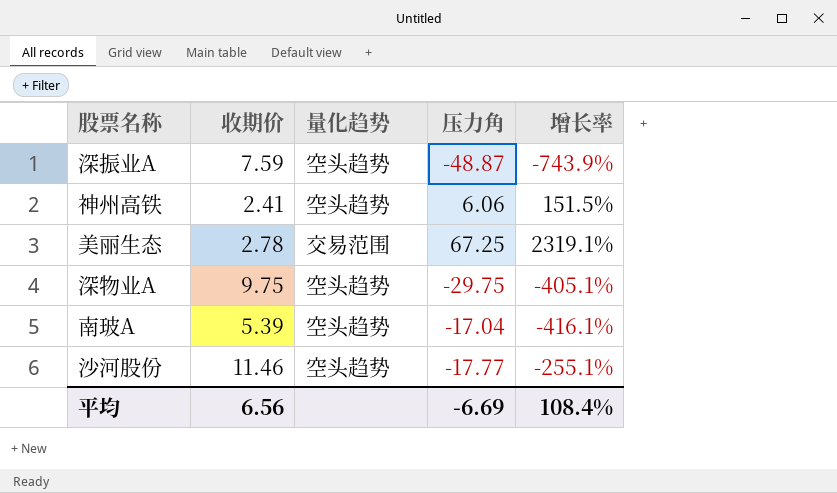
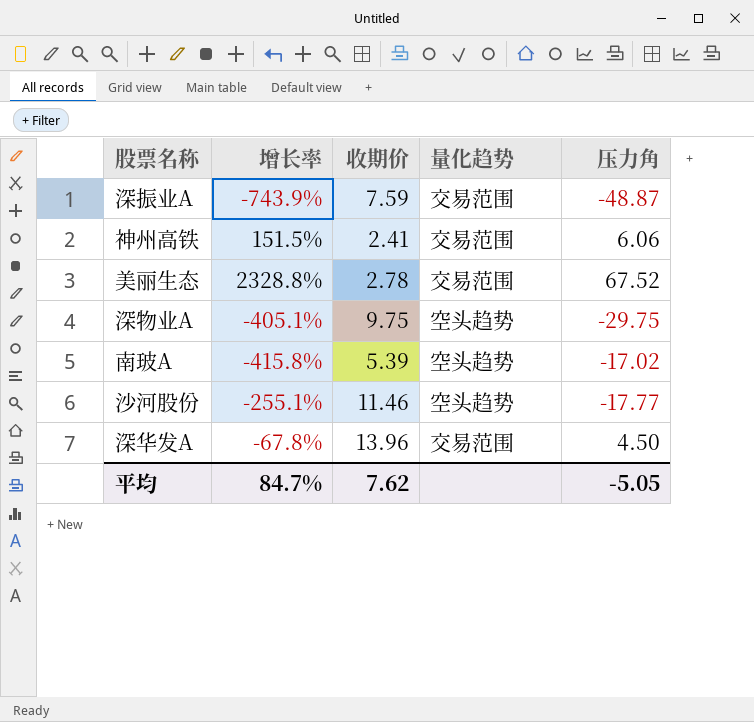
column 增长率 | position: 5 -> 2
深振业A | 量化趋势: 空头趋势 -> 交易范围
神州高铁 | 量化趋势: 空头趋势 -> 交易范围
美丽生态 | 增长率: 2319.1% -> 2328.8%
美丽生态 | 压力角: 67.25 -> 67.52
南玻A | 增长率: -416.1% -> -415.8%
南玻A | 压力角: -17.04 -> -17.02
row 深华发A: none -> -67.8% | 13.96 | 交易范围 | 4.50
平均 | 增长率: 108.4% -> 84.7%
平均 | 收期价: 6.56 -> 7.62
平均 | 压力角: -6.69 -> -5.05

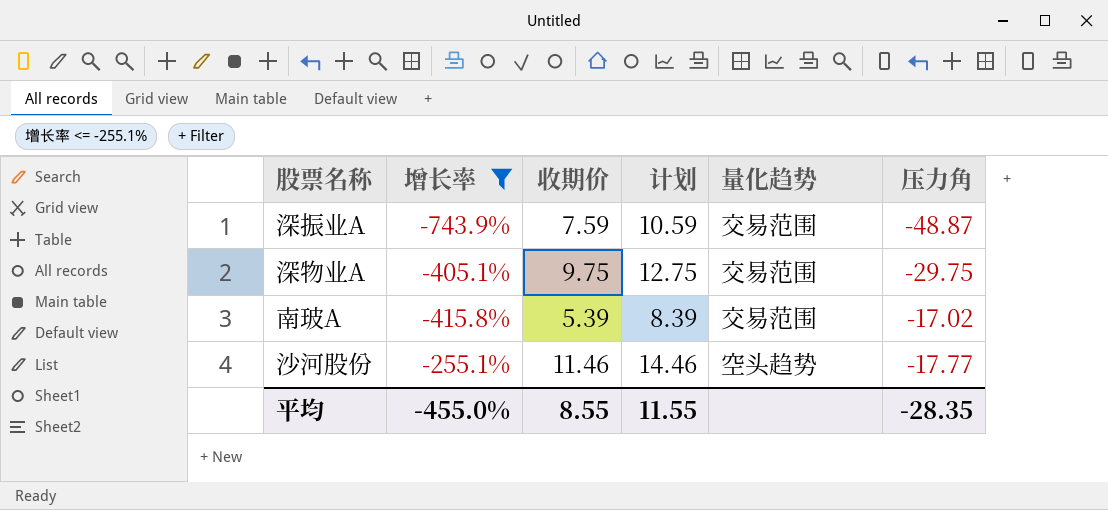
filter: none -> 增长率 <= -255.1%
column 计划 | formula: none -> [收期价] + 3
深物业A | 量化趋势: 空头趋势 -> 交易范围
南玻A | 量化趋势: 空头趋势 -> 交易范围
平均 | 增长率: 84.7% -> -455.0%
平均 | 收期价: 7.62 -> 8.55
平均 | 压力角: -5.05 -> -28.35

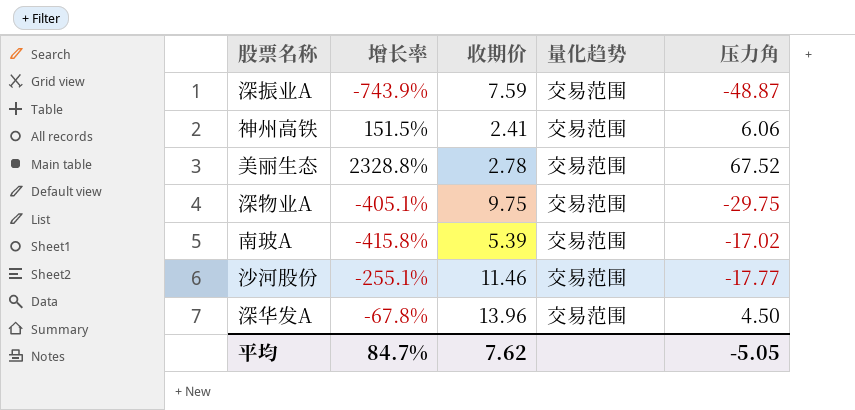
filter: 增长率 <= -255.1% -> none
column 计划 | formula: [收期价] + 3 -> none
沙河股份 | 量化趋势: 空头趋势 -> 交易范围
平均 | 增长率: -455.0% -> 84.7%
平均 | 收期价: 8.55 -> 7.62
平均 | 压力角: -28.35 -> -5.05

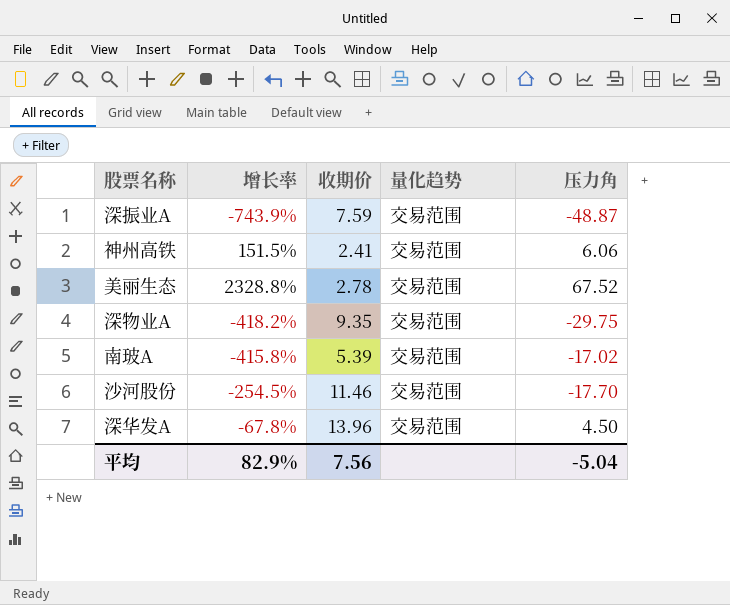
深物业A | 增长率: -405.1% -> -418.2%
深物业A | 收期价: 9.75 -> 9.35
沙河股份 | 增长率: -255.1% -> -254.5%
沙河股份 | 压力角: -17.77 -> -17.70
平均 | 增长率: 84.7% -> 82.9%
平均 | 收期价: 7.62 -> 7.56
平均 | 压力角: -5.05 -> -5.04

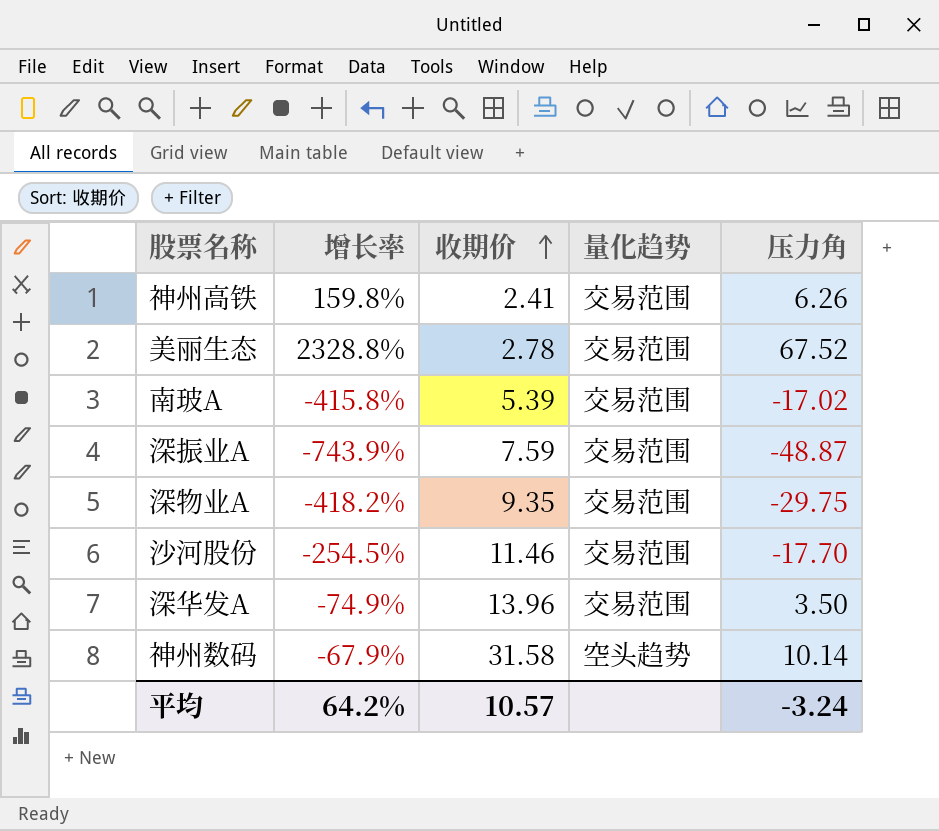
row order: none -> 收期价 ascending
神州高铁 | 增长率: 151.5% -> 159.8%
神州高铁 | 压力角: 6.06 -> 6.26
深华发A | 增长率: -67.8% -> -74.9%
深华发A | 压力角: 4.50 -> 3.50
row 神州数码: none -> -67.9% | 31.58 | 空头趋势 | 10.14
平均 | 增长率: 82.9% -> 64.2%
平均 | 收期价: 7.56 -> 10.57
平均 | 压力角: -5.04 -> -3.24

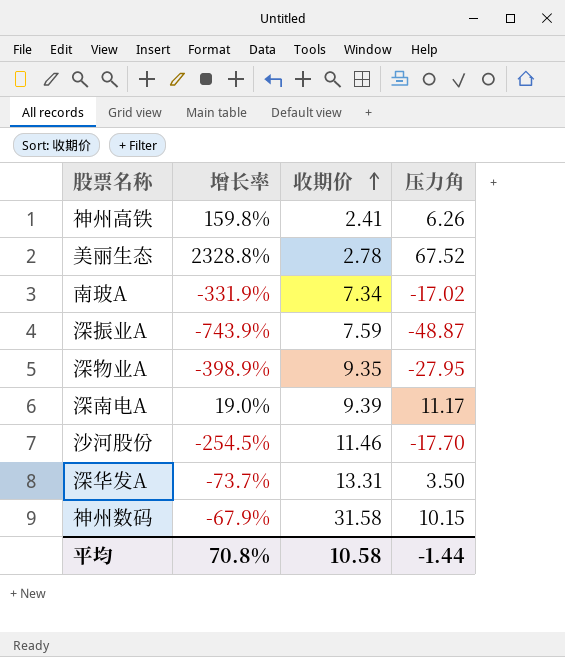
column 量化趋势 | position: 4 -> none
南玻A | 增长率: -415.8% -> -331.9%
南玻A | 收期价: 5.39 -> 7.34
深物业A | 增长率: -418.2% -> -398.9%
深物业A | 压力角: -29.75 -> -27.95
row 深南电A: none -> 19.0% | 9.39 | 11.17
深华发A | 增长率: -74.9% -> -73.7%
深华发A | 收期价: 13.96 -> 13.31
神州数码 | 压力角: 10.14 -> 10.15
平均 | 增长率: 64.2% -> 70.8%
平均 | 收期价: 10.57 -> 10.58
平均 | 压力角: -3.24 -> -1.44

